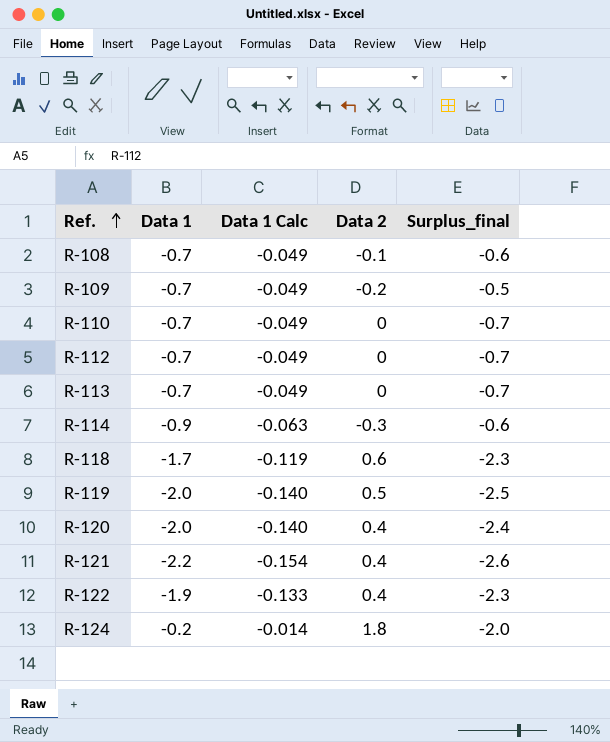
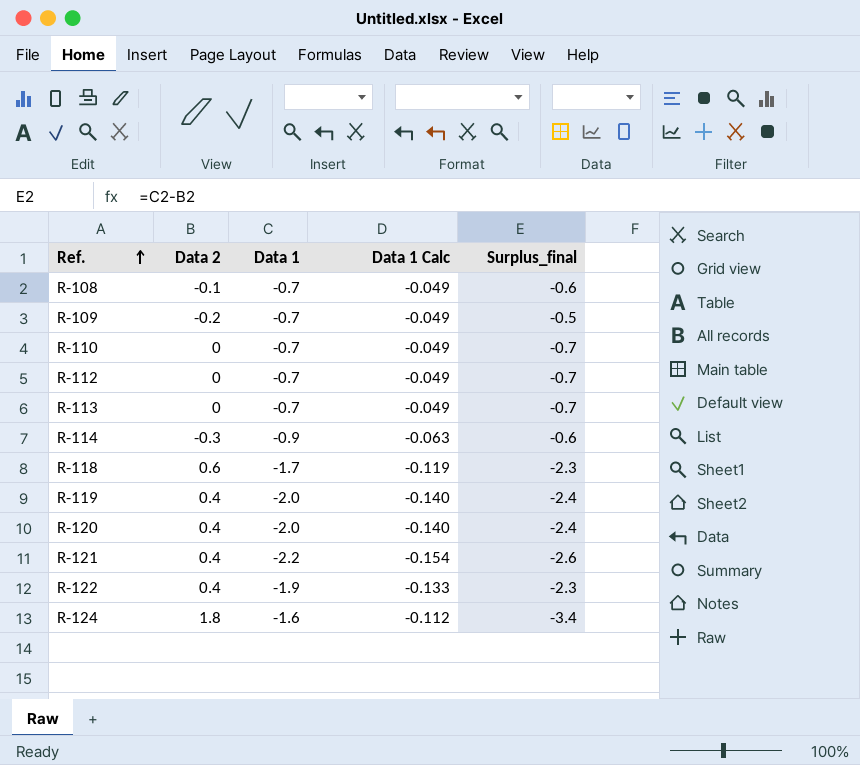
column Data 2 | position: 4 -> 2
R-119 | Data 2: 0.5 -> 0.4
R-119 | Surplus_final: -2.5 -> -2.4
R-124 | Data 1: -0.2 -> -1.6
R-124 | Data 1 Calc: -0.014 -> -0.112
R-124 | Surplus_final: -2.0 -> -3.4

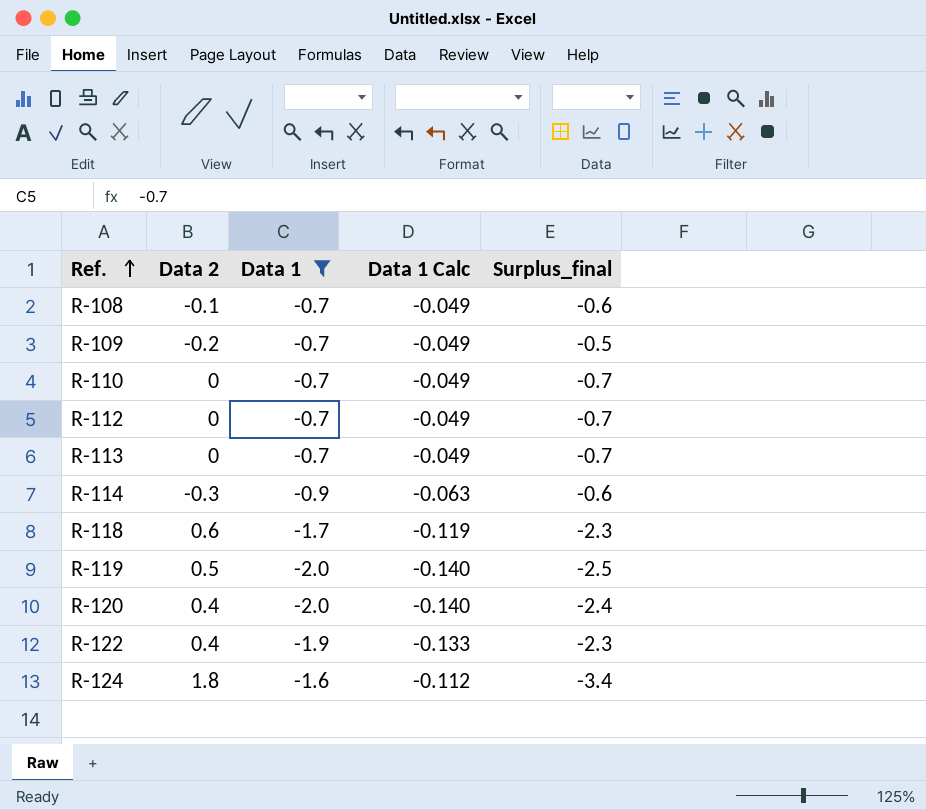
filter: none -> Data 1 != -2.2
R-119 | Data 2: 0.4 -> 0.5
R-119 | Surplus_final: -2.4 -> -2.5

